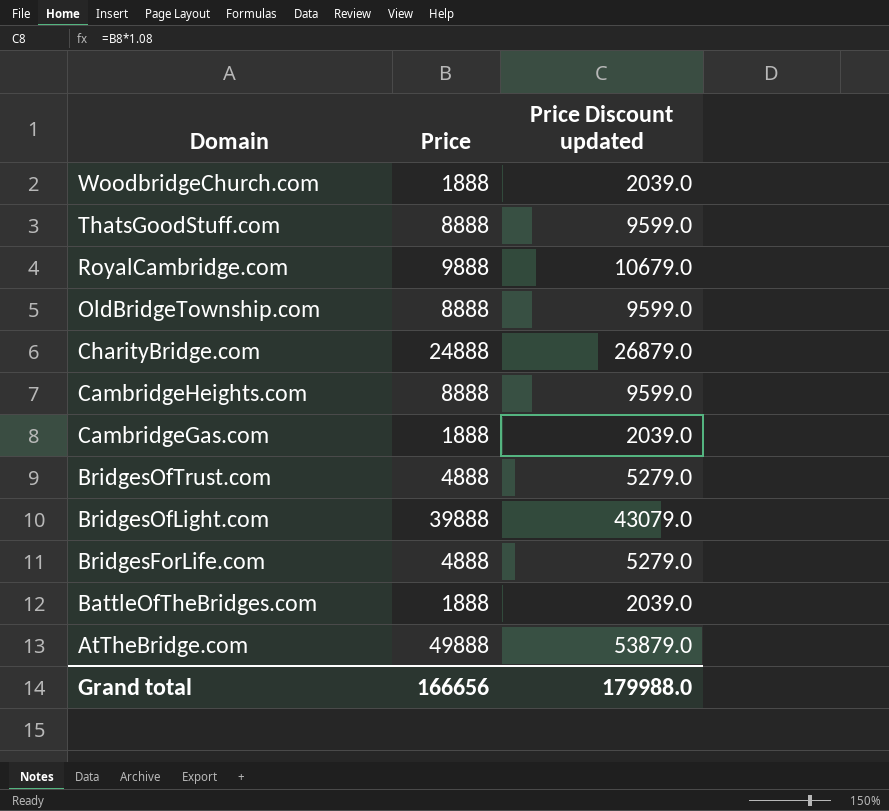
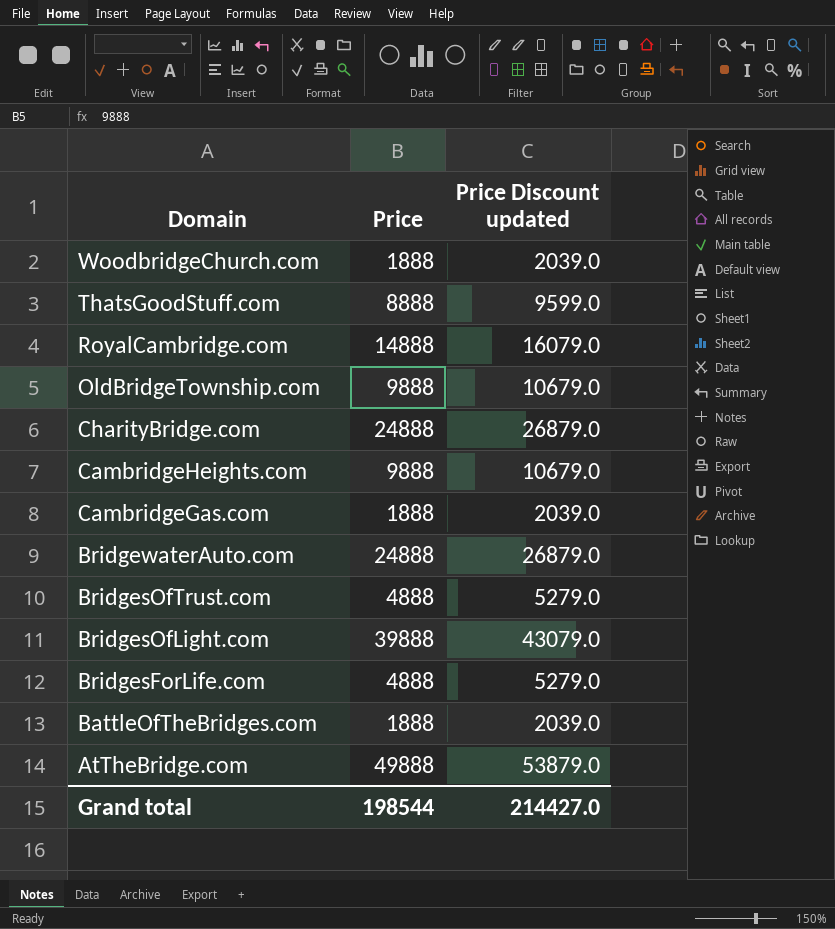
RoyalCambridge.com | Price: 9888 -> 14888
RoyalCambridge.com | Price Discount updated: 10679.0 -> 16079.0
OldBridgeTownship.com | Price: 8888 -> 9888
OldBridgeTownship.com | Price Discount updated: 9599.0 -> 10679.0
CambridgeHeights.com | Price: 8888 -> 9888
CambridgeHeights.com | Price Discount updated: 9599.0 -> 10679.0
row BridgewaterAuto.com: none -> 24888 | 26879.0
Grand total | Price: 166656 -> 198544
Grand total | Price Discount updated: 179988.0 -> 214427.0

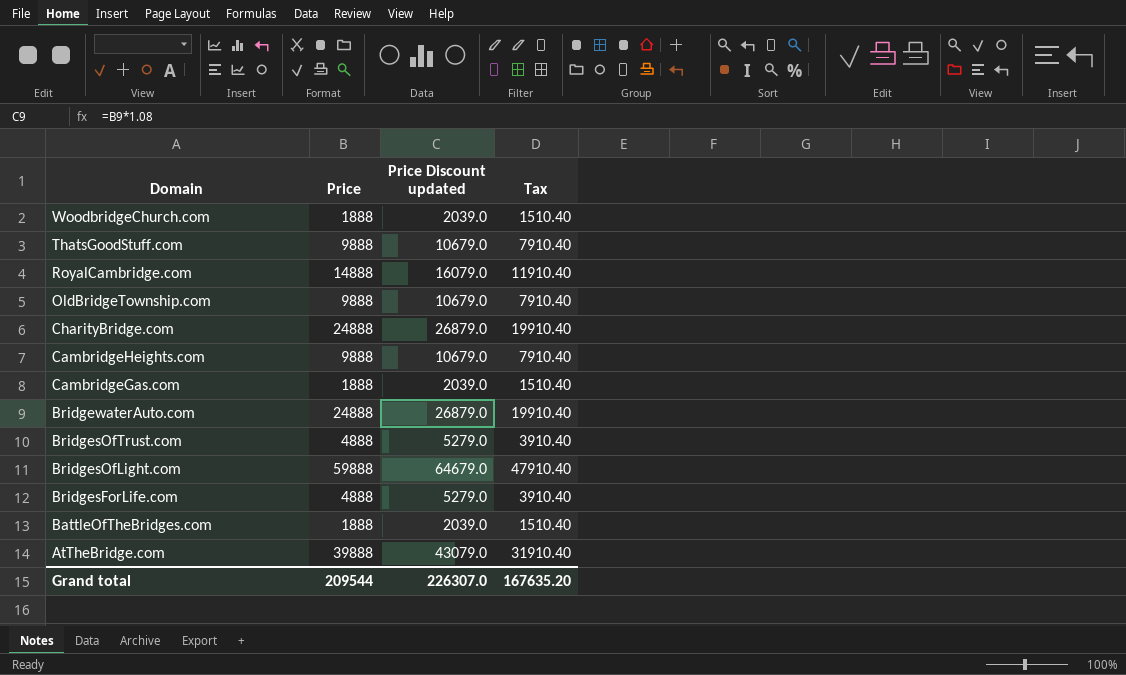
column Tax | formula: none -> [Price] * 0.8
ThatsGoodStuff.com | Price: 8888 -> 9888
ThatsGoodStuff.com | Price Discount updated: 9599.0 -> 10679.0
BridgesOfLight.com | Price: 39888 -> 59888
BridgesOfLight.com | Price Discount updated: 43079.0 -> 64679.0
AtTheBridge.com | Price: 49888 -> 39888
AtTheBridge.com | Price Discount updated: 53879.0 -> 43079.0
Grand total | Price: 198544 -> 209544
Grand total | Price Discount updated: 214427.0 -> 226307.0

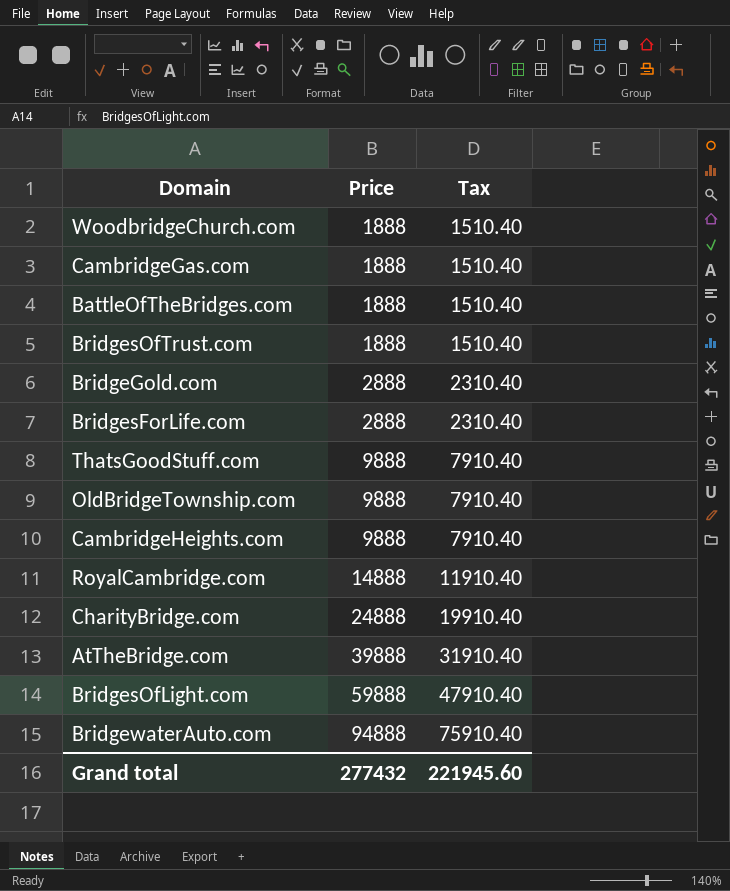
row order: Domain descending -> Price ascending
column Price Discount updated | formula: [Price] * 1.08 -> none
BridgesOfTrust.com | Price: 4888 -> 1888
BridgesOfTrust.com | Tax: 3910.40 -> 1510.40
row BridgeGold.com: none -> 2888 | 2310.40
BridgesForLife.com | Price: 4888 -> 2888
BridgesForLife.com | Tax: 3910.40 -> 2310.40
BridgewaterAuto.com | Price: 24888 -> 94888
BridgewaterAuto.com | Tax: 19910.40 -> 75910.40
Grand total | Price: 209544 -> 277432
Grand total | Tax: 167635.20 -> 221945.60

